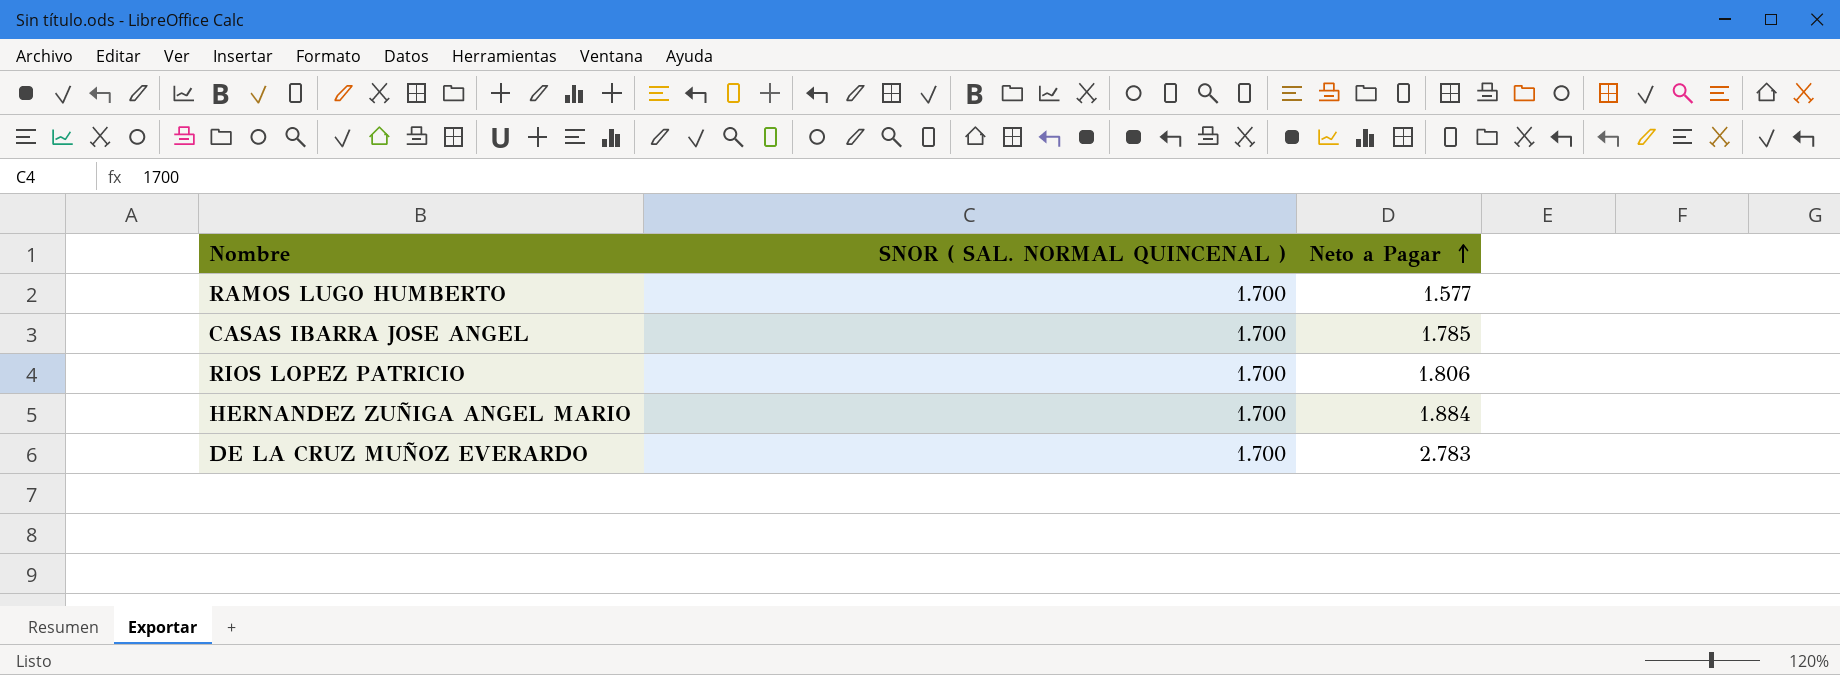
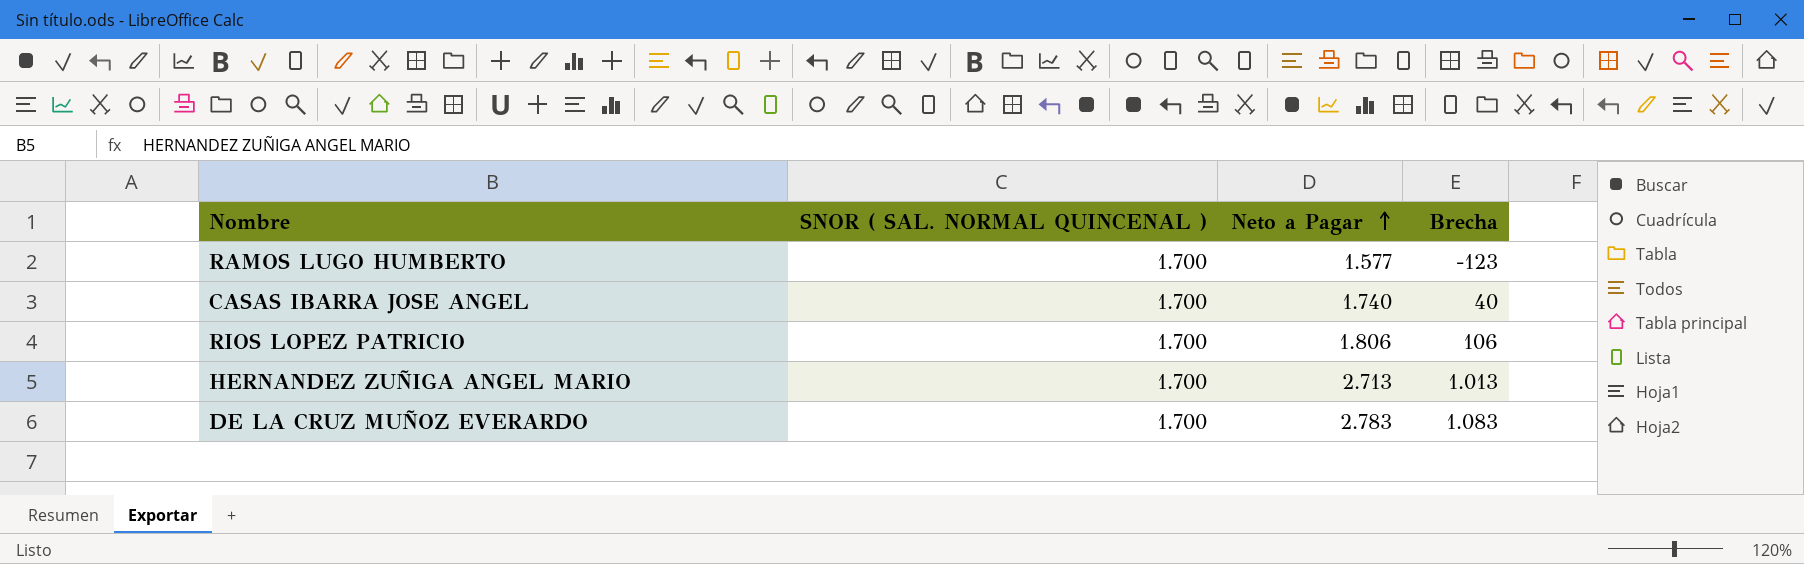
column Brecha | formula: none -> [Neto a Pagar] - [SNOR ( SAL. NORMAL QUINCENAL )]
CASAS IBARRA JOSE ANGEL | Neto a Pagar: 1.785 -> 1.740
HERNANDEZ ZUÑIGA ANGEL MARIO | Neto a Pagar: 1.884 -> 2.713

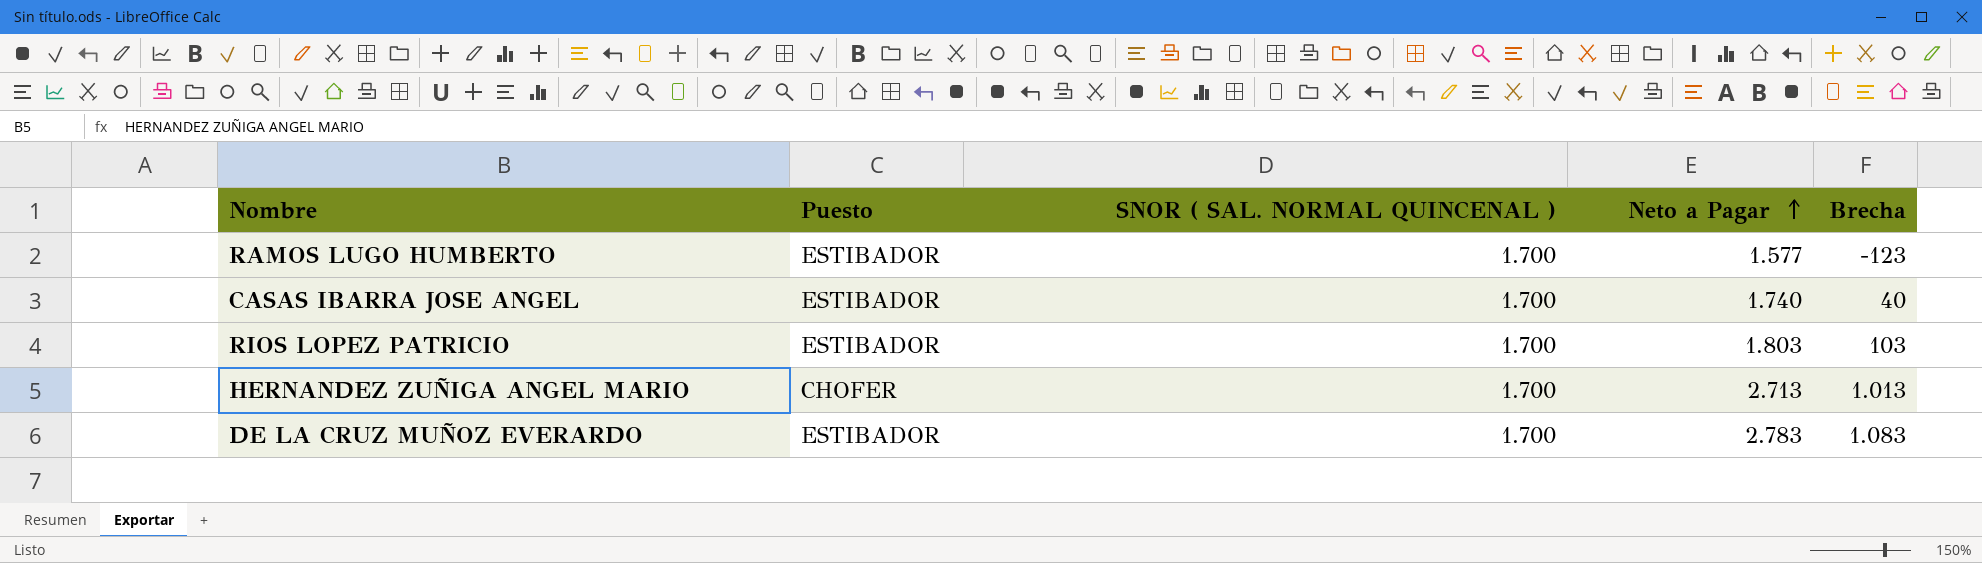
column Puesto | position: none -> 2
RIOS LOPEZ PATRICIO | Neto a Pagar: 1.806 -> 1.803
RIOS LOPEZ PATRICIO | Brecha: 106 -> 103

